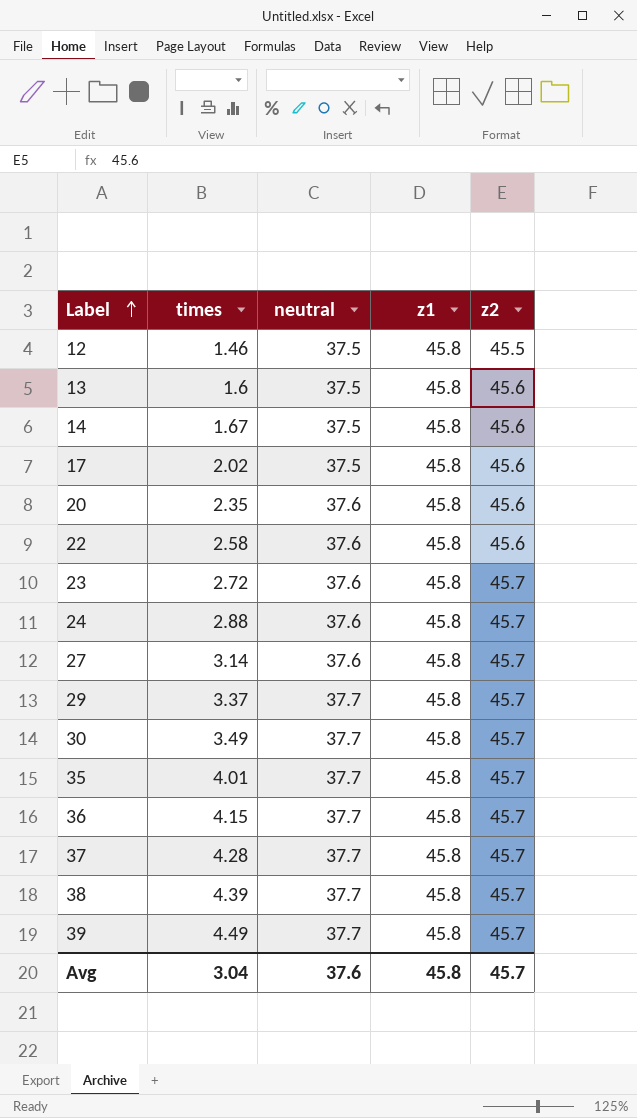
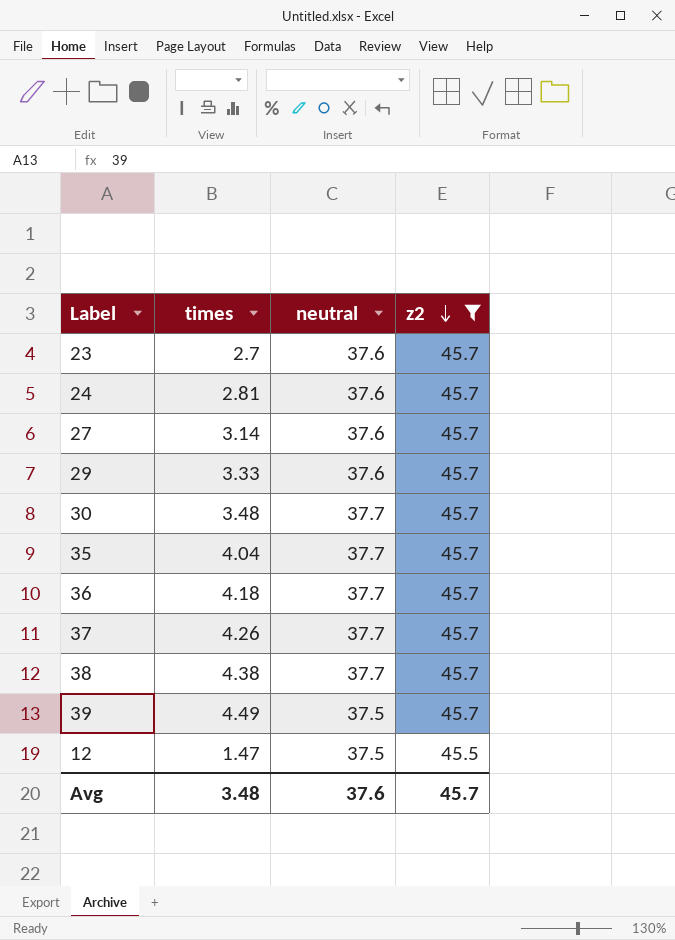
filter: none -> z2 != 45.6
row order: Label ascending -> z2 descending
column z1 | position: 4 -> none
23 | times: 2.72 -> 2.7
24 | times: 2.88 -> 2.81
29 | times: 3.37 -> 3.33
29 | neutral: 37.7 -> 37.6
30 | times: 3.49 -> 3.48
35 | times: 4.01 -> 4.04
36 | times: 4.15 -> 4.18
37 | times: 4.28 -> 4.26
38 | times: 4.39 -> 4.38
39 | neutral: 37.7 -> 37.5
12 | times: 1.46 -> 1.47
Avg | times: 3.04 -> 3.48

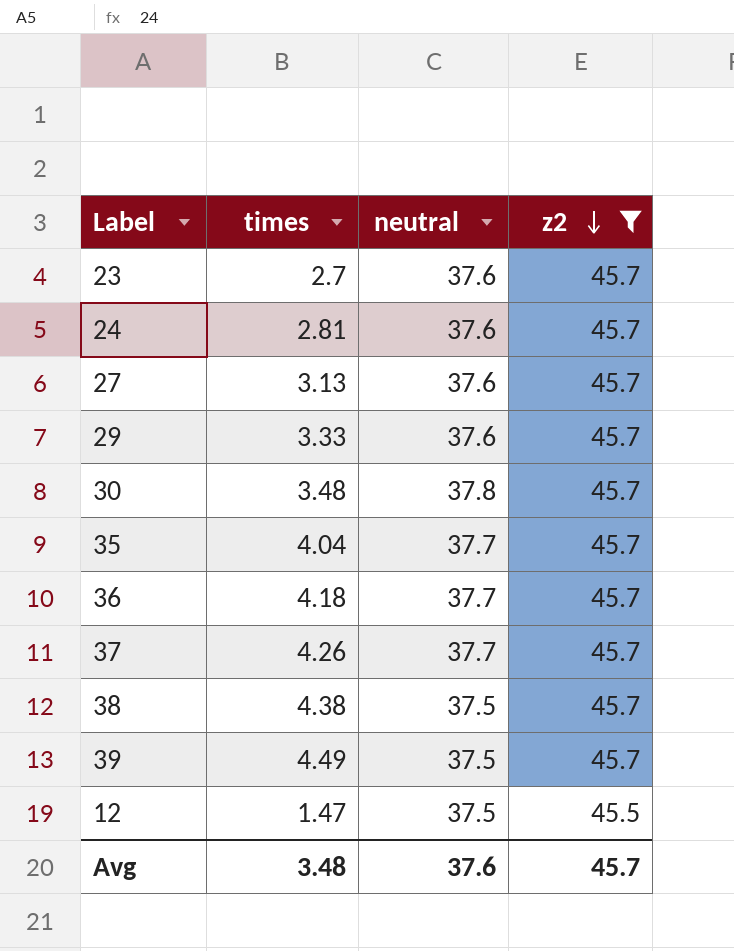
27 | times: 3.14 -> 3.13
30 | neutral: 37.7 -> 37.8
38 | neutral: 37.7 -> 37.5

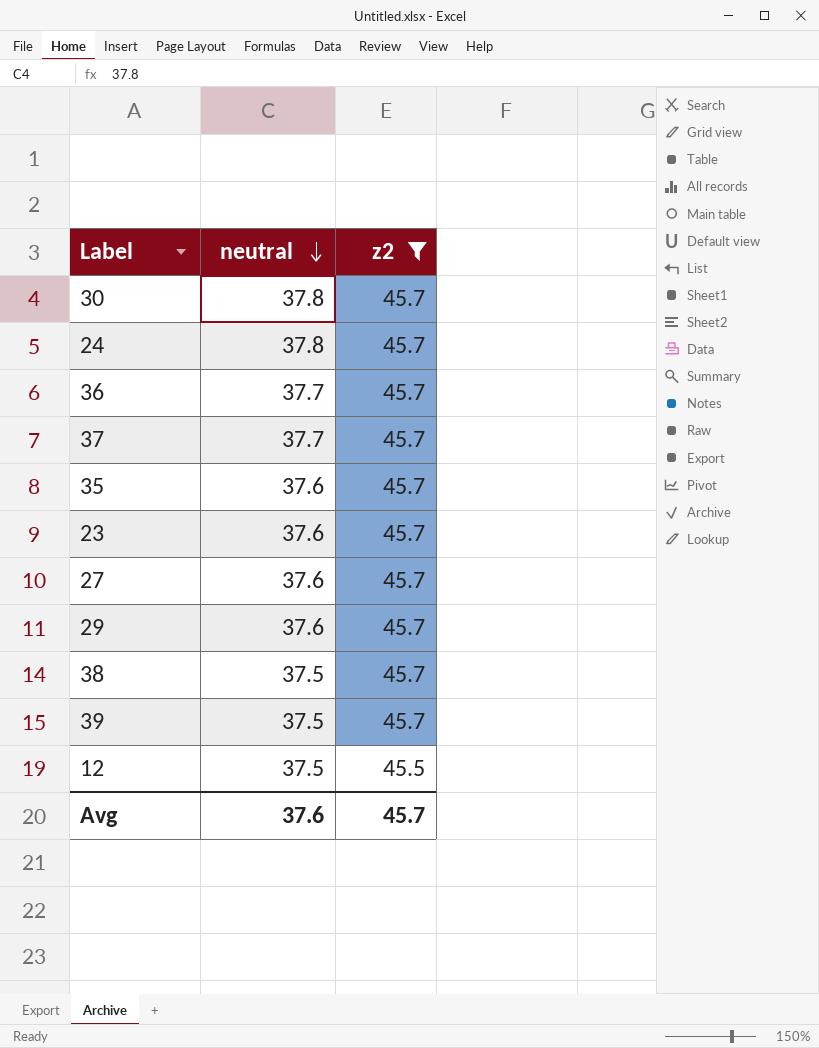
row order: z2 descending -> neutral descending
column times | position: 2 -> none
24 | neutral: 37.6 -> 37.8
35 | neutral: 37.7 -> 37.6

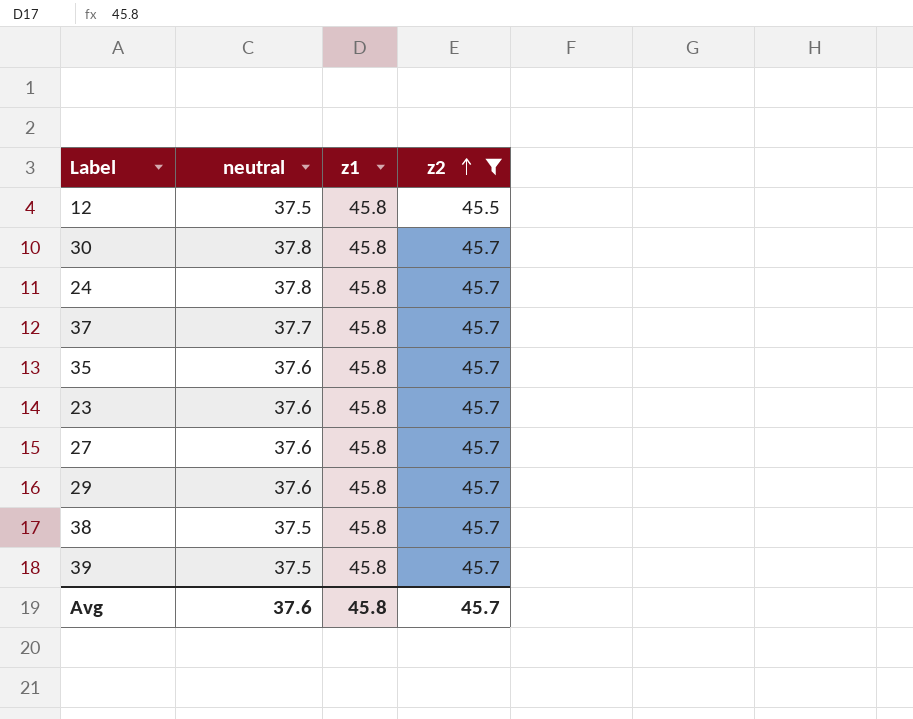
row order: neutral descending -> z2 ascending
column z1 | position: none -> 3
row 36: 37.7 | 45.7 -> none

